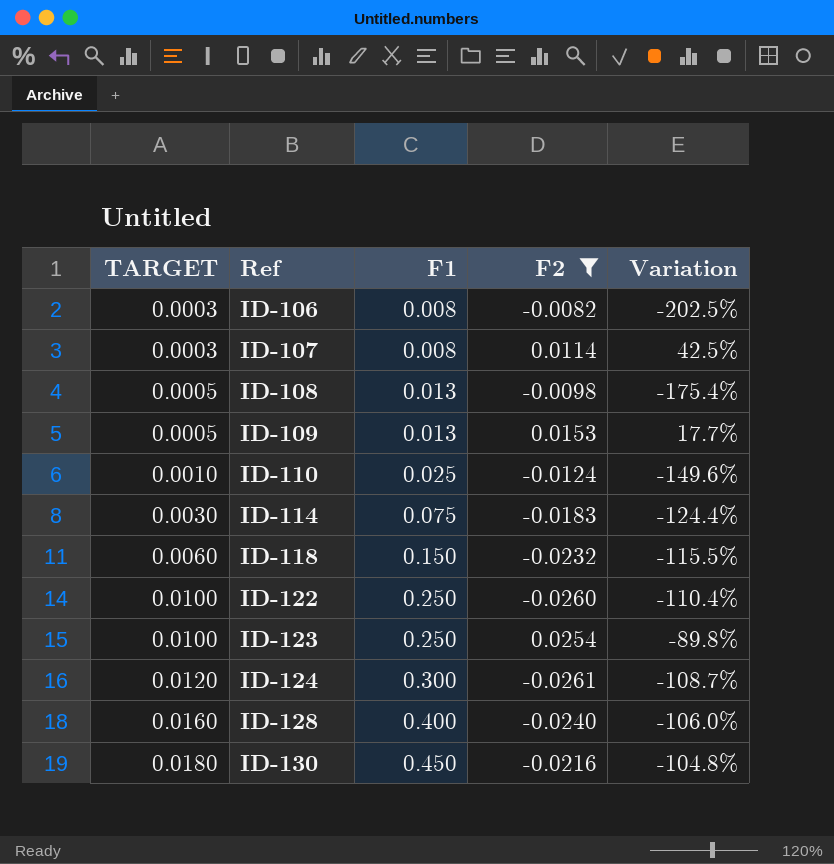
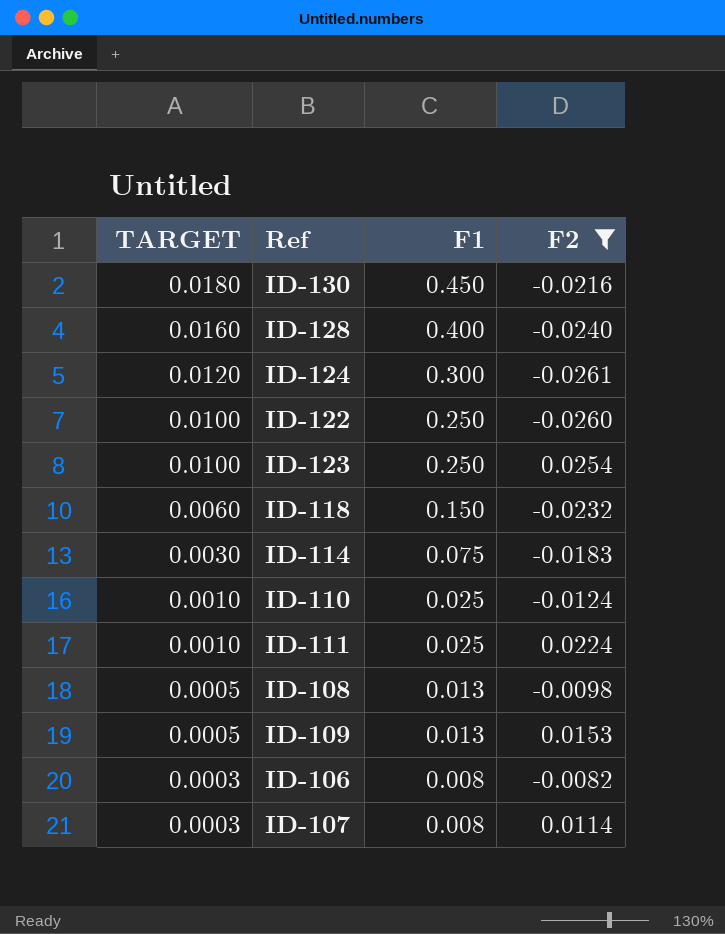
row order: TARGET ascending -> TARGET descending
column Variation | formula: ([F2] - [F1]) / [F1] -> none
row ID-111: none -> 0.0010 | 0.025 | 0.0224

